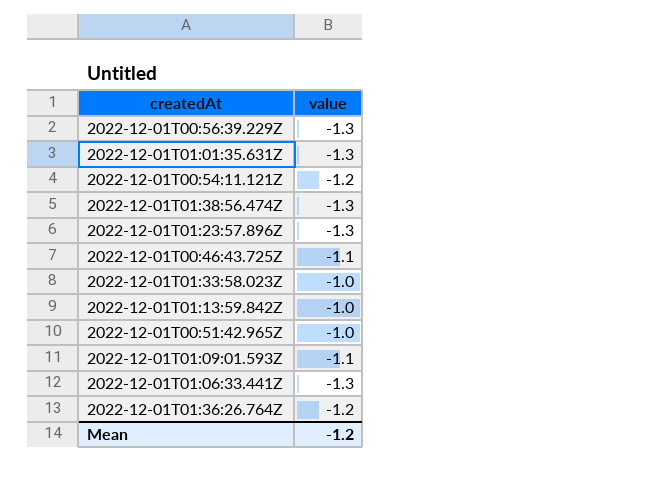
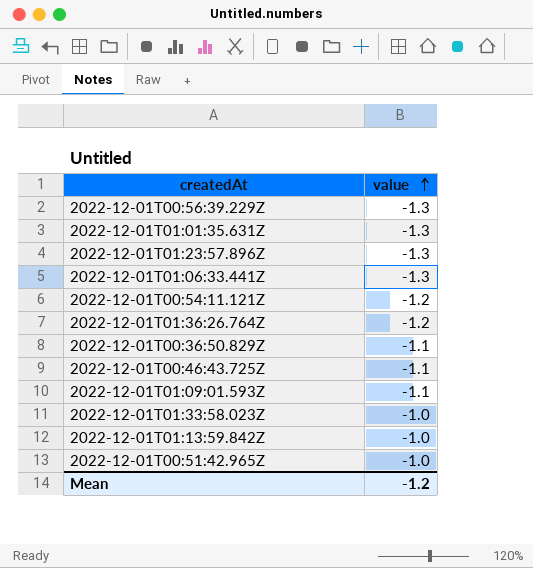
row order: none -> value ascending
row 2022-12-01T01:38:56.474Z: -1.3 -> none
row 2022-12-01T00:36:50.829Z: none -> -1.1

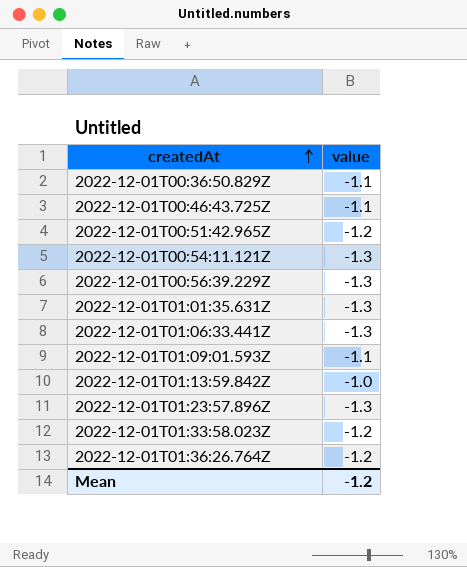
row order: value ascending -> createdAt ascending
2022-12-01T00:51:42.965Z | value: -1.0 -> -1.2
2022-12-01T00:54:11.121Z | value: -1.2 -> -1.3
2022-12-01T01:33:58.023Z | value: -1.0 -> -1.2

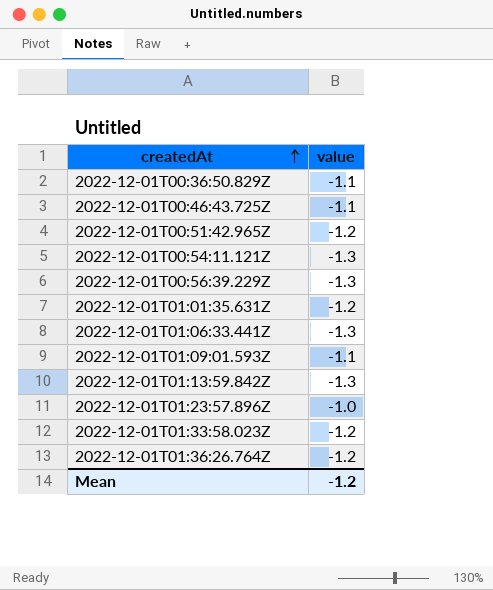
2022-12-01T01:01:35.631Z | value: -1.3 -> -1.2
2022-12-01T01:13:59.842Z | value: -1.0 -> -1.3
2022-12-01T01:23:57.896Z | value: -1.3 -> -1.0

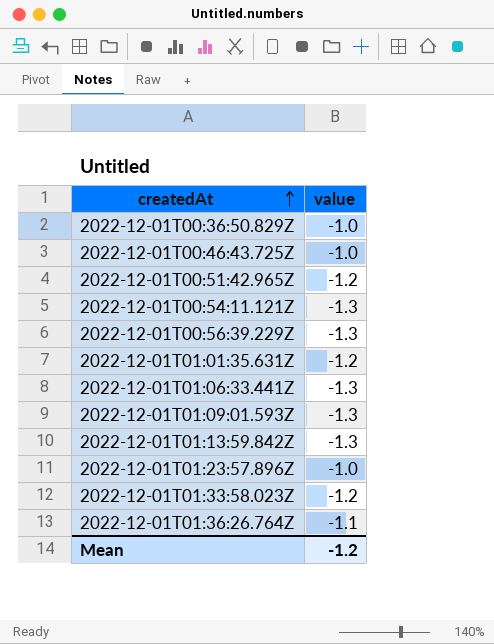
2022-12-01T00:36:50.829Z | value: -1.1 -> -1.0
2022-12-01T00:46:43.725Z | value: -1.1 -> -1.0
2022-12-01T01:09:01.593Z | value: -1.1 -> -1.3
2022-12-01T01:36:26.764Z | value: -1.2 -> -1.1

